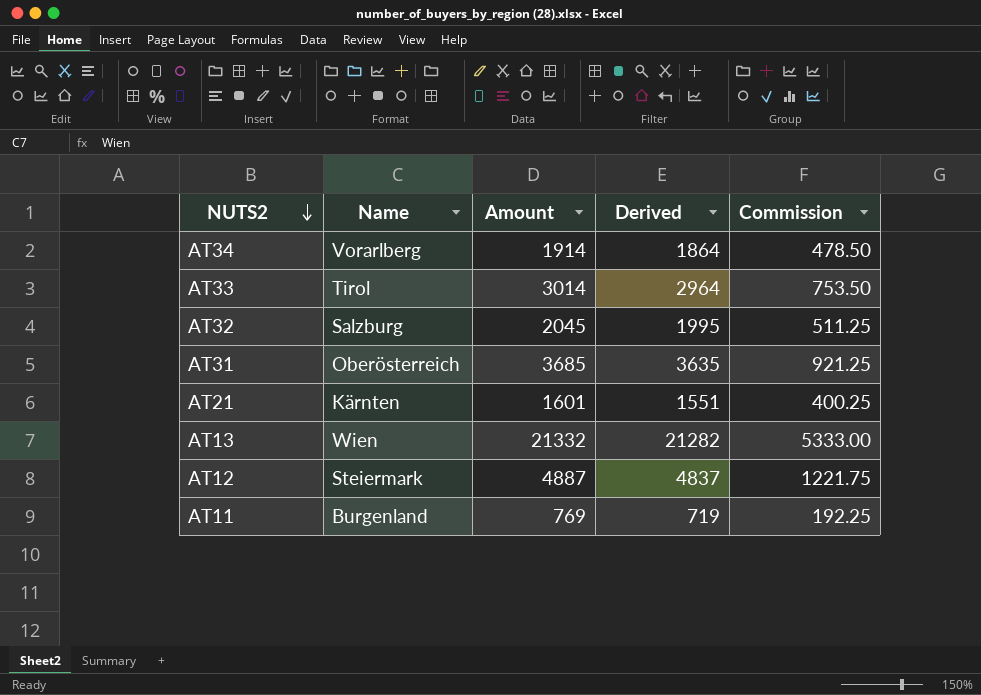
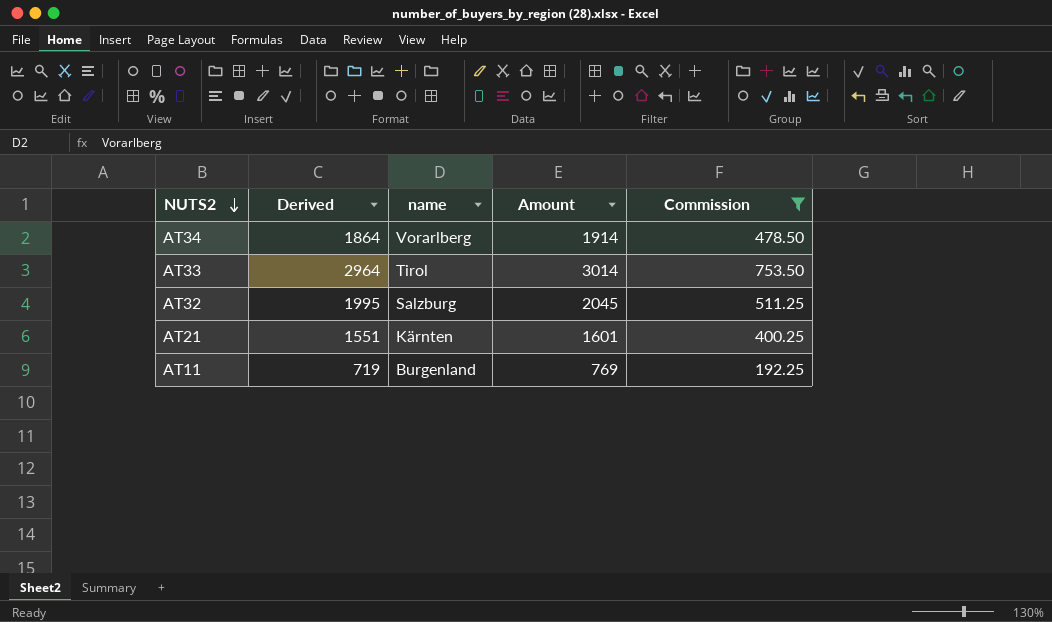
filter: none -> Commission <= 753.50
column Derived | position: 4 -> 2
column name: Name -> name

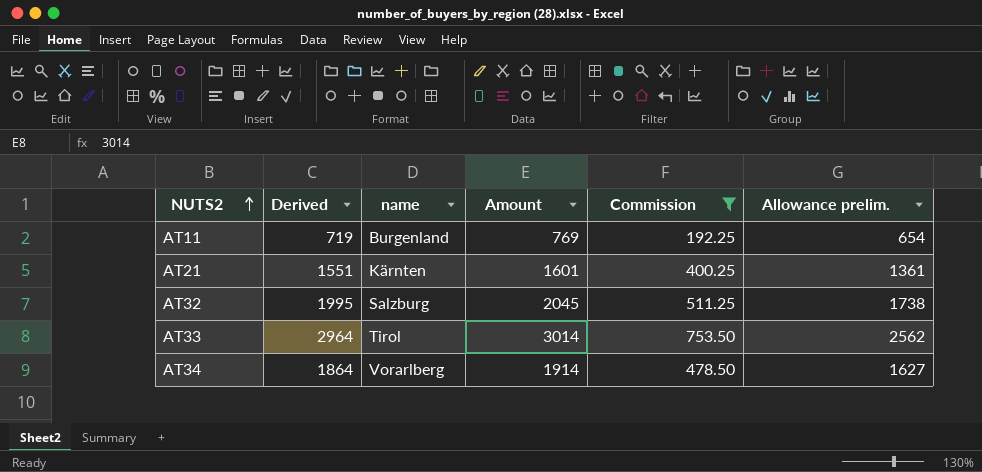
row order: NUTS2 descending -> NUTS2 ascending
column Allowance prelim. | formula: none -> [Amount] * 0.85

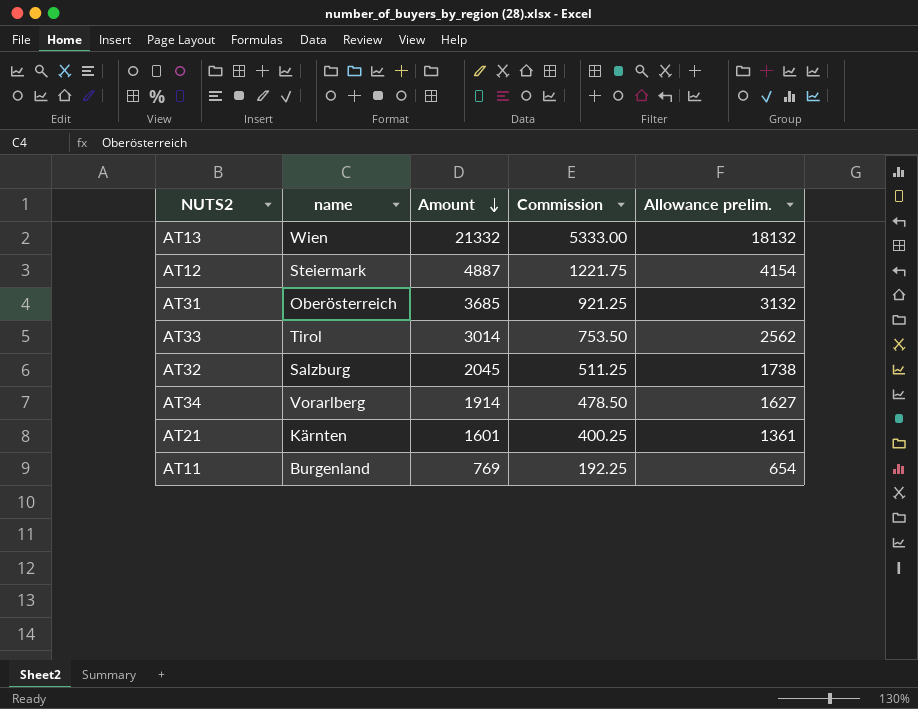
filter: Commission <= 753.50 -> none
row order: NUTS2 ascending -> Amount descending
column Derived | formula: [Amount] - 50 -> none

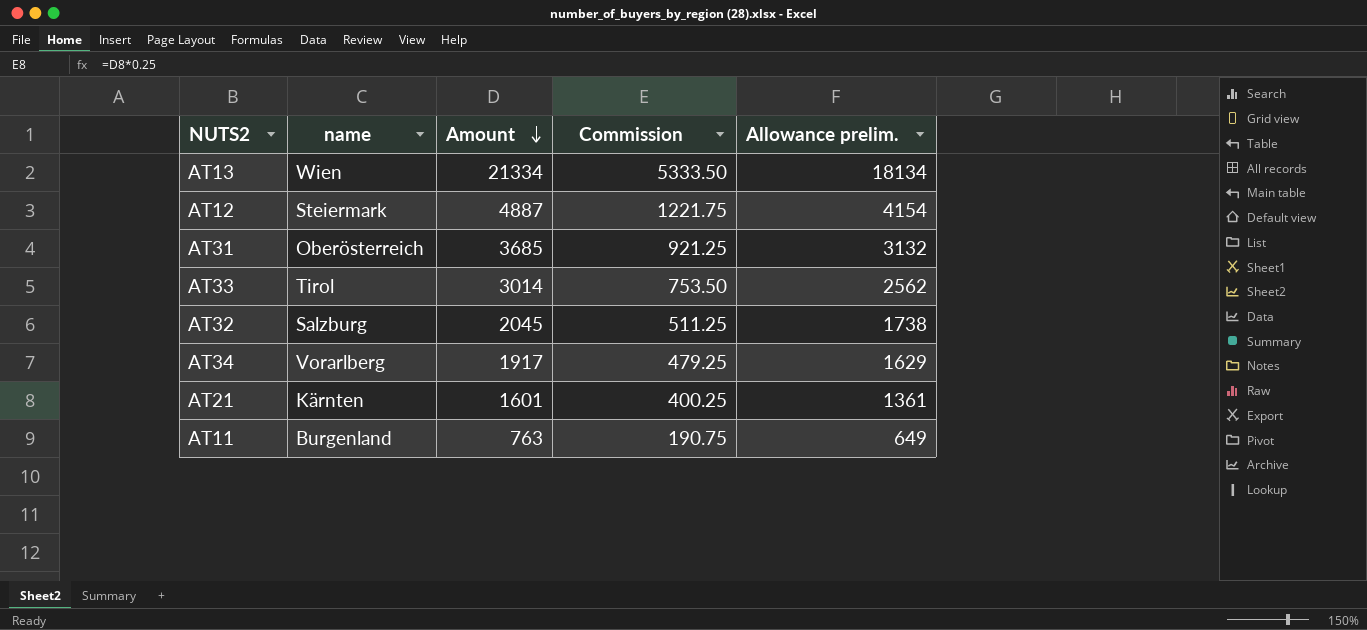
AT13 | Amount: 21332 -> 21334
AT13 | Commission: 5333.00 -> 5333.50
AT13 | Allowance prelim.: 18132 -> 18134
AT34 | Amount: 1914 -> 1917
AT34 | Commission: 478.50 -> 479.25
AT34 | Allowance prelim.: 1627 -> 1629
AT11 | Amount: 769 -> 763
AT11 | Commission: 192.25 -> 190.75
AT11 | Allowance prelim.: 654 -> 649

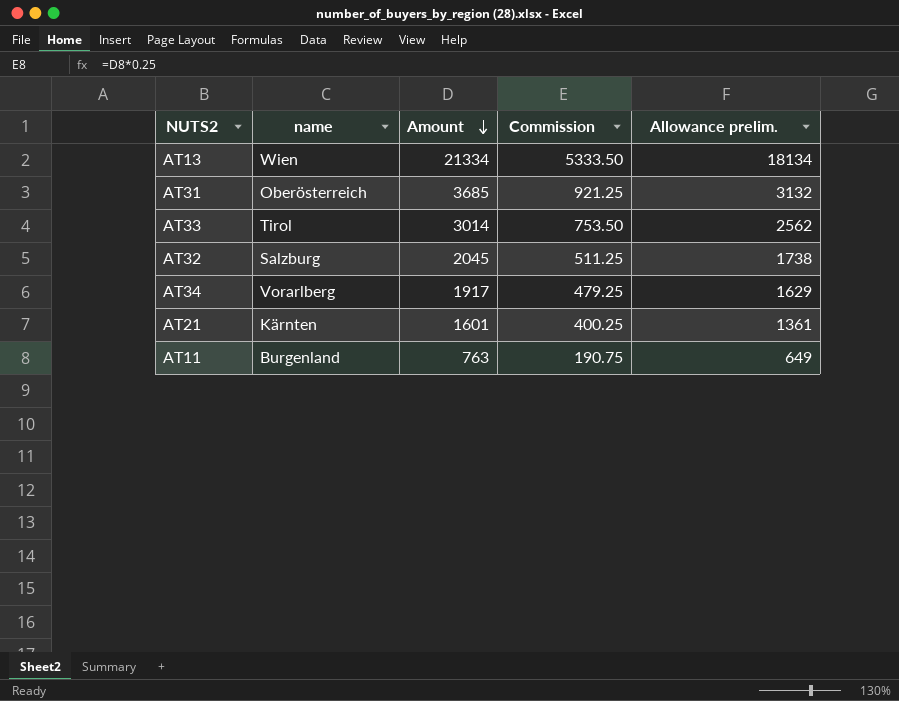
row AT12: Steiermark | 4887 | 1221.75 | 4154 -> none

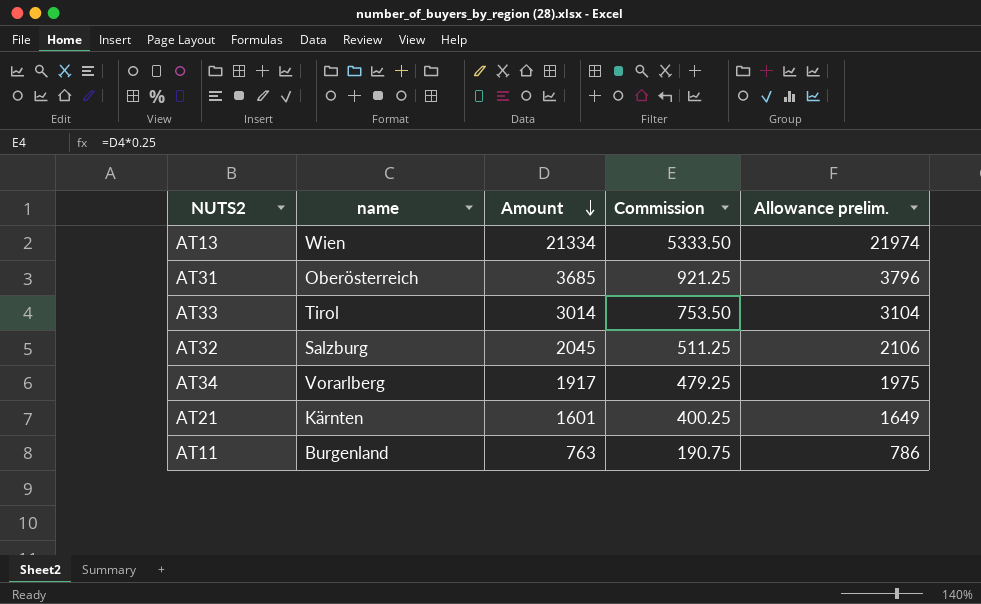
column Allowance prelim. | formula: [Amount] * 0.85 -> [Amount] * 1.03

